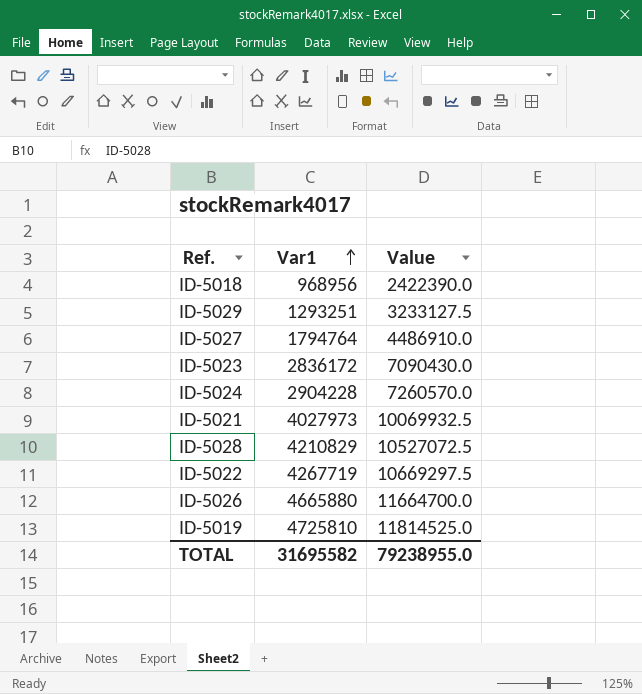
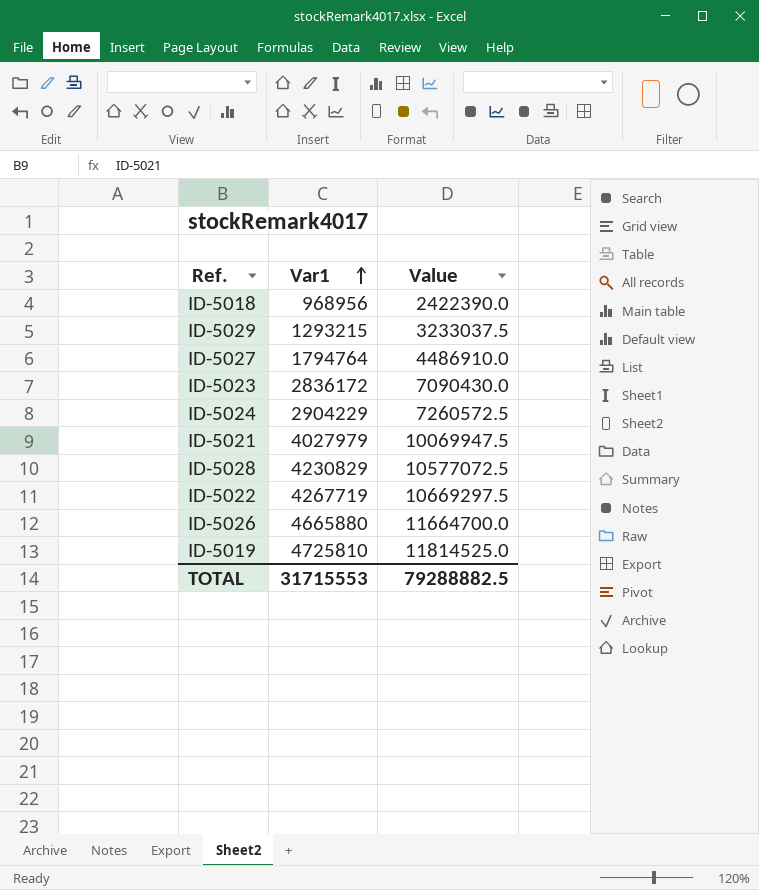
ID-5029 | Var1: 1293251 -> 1293215
ID-5029 | Value: 3233127.5 -> 3233037.5
ID-5024 | Var1: 2904228 -> 2904229
ID-5024 | Value: 7260570.0 -> 7260572.5
ID-5021 | Var1: 4027973 -> 4027979
ID-5021 | Value: 10069932.5 -> 10069947.5
ID-5028 | Var1: 4210829 -> 4230829
ID-5028 | Value: 10527072.5 -> 10577072.5
TOTAL | Var1: 31695582 -> 31715553
TOTAL | Value: 79238955.0 -> 79288882.5

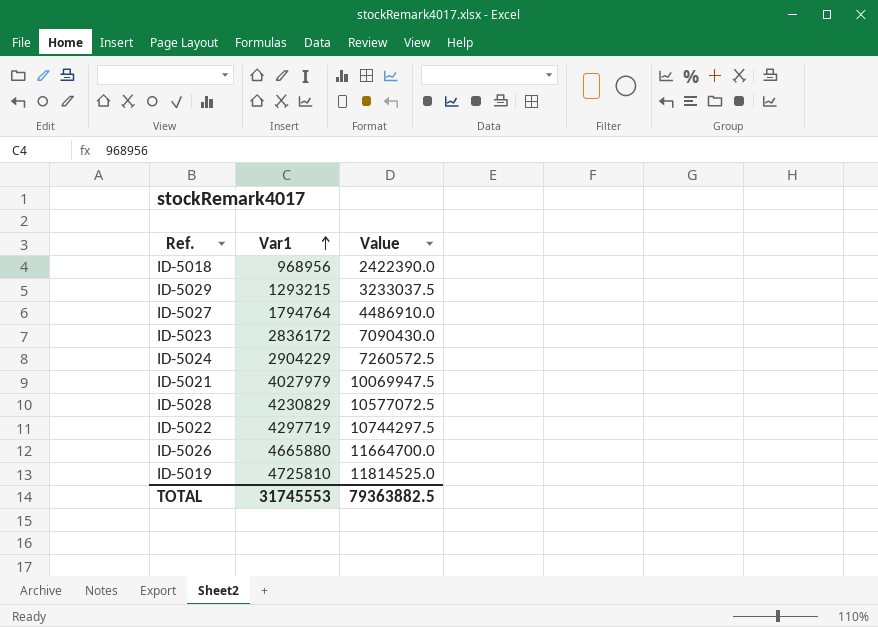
ID-5022 | Var1: 4267719 -> 4297719
ID-5022 | Value: 10669297.5 -> 10744297.5
TOTAL | Var1: 31715553 -> 31745553
TOTAL | Value: 79288882.5 -> 79363882.5

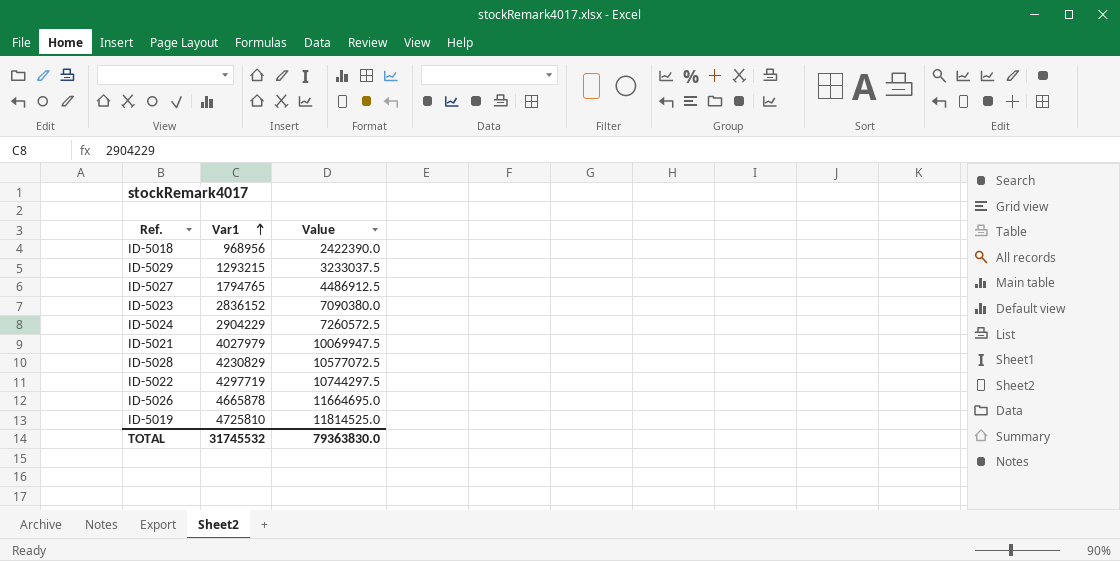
ID-5027 | Var1: 1794764 -> 1794765
ID-5027 | Value: 4486910.0 -> 4486912.5
ID-5023 | Var1: 2836172 -> 2836152
ID-5023 | Value: 7090430.0 -> 7090380.0
ID-5026 | Var1: 4665880 -> 4665878
ID-5026 | Value: 11664700.0 -> 11664695.0
TOTAL | Var1: 31745553 -> 31745532
TOTAL | Value: 79363882.5 -> 79363830.0

